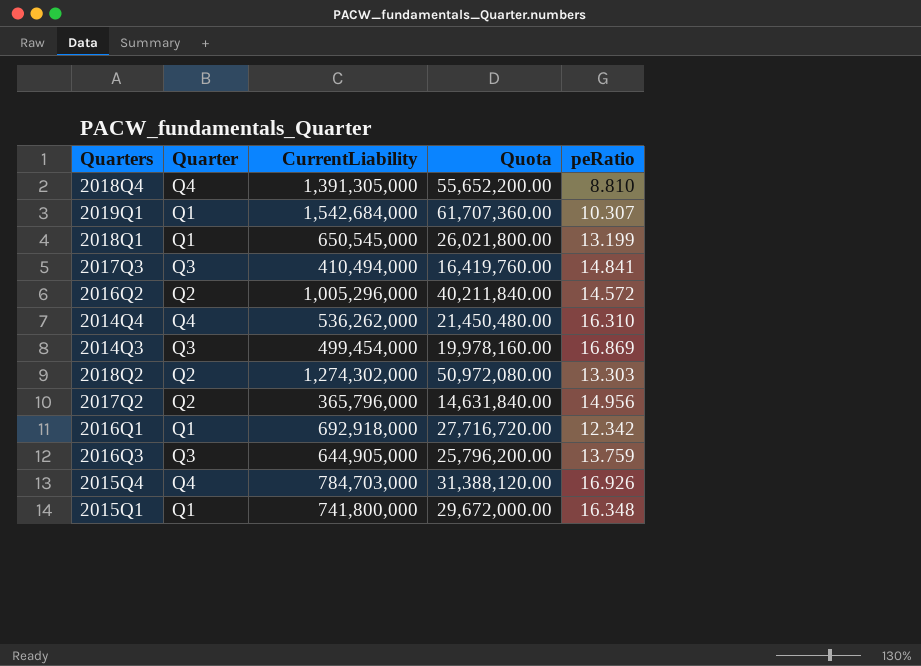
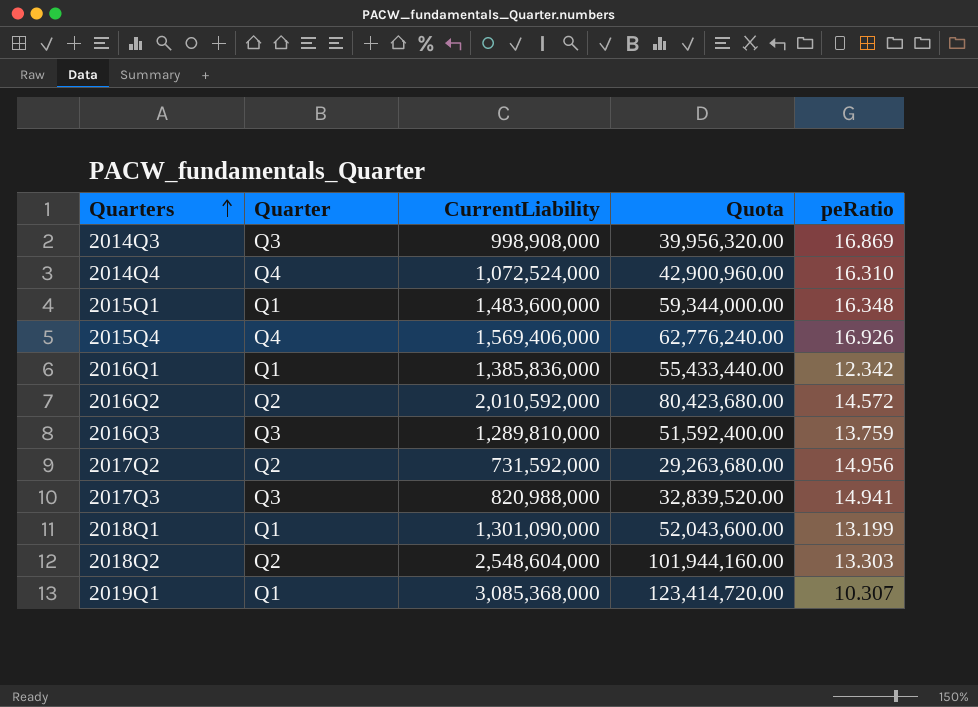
row order: none -> Quarters ascending
row 2018Q4: Q4 | 1,391,305,000 | 55,652,200.00 | 8.810 -> none
2014Q3 | CurrentLiability: 499,454,000 -> 998,908,000
2014Q3 | Quota: 19,978,160.00 -> 39,956,320.00
2014Q4 | CurrentLiability: 536,262,000 -> 1,072,524,000
2014Q4 | Quota: 21,450,480.00 -> 42,900,960.00
2015Q1 | CurrentLiability: 741,800,000 -> 1,483,600,000
2015Q1 | Quota: 29,672,000.00 -> 59,344,000.00
2015Q4 | CurrentLiability: 784,703,000 -> 1,569,406,000
2015Q4 | Quota: 31,388,120.00 -> 62,776,240.00
2016Q1 | CurrentLiability: 692,918,000 -> 1,385,836,000
2016Q1 | Quota: 27,716,720.00 -> 55,433,440.00
2016Q2 | CurrentLiability: 1,005,296,000 -> 2,010,592,000
2016Q2 | Quota: 40,211,840.00 -> 80,423,680.00
2016Q3 | CurrentLiability: 644,905,000 -> 1,289,810,000
2016Q3 | Quota: 25,796,200.00 -> 51,592,400.00
2017Q2 | CurrentLiability: 365,796,000 -> 731,592,000
2017Q2 | Quota: 14,631,840.00 -> 29,263,680.00
2017Q3 | CurrentLiability: 410,494,000 -> 820,988,000
2017Q3 | Quota: 16,419,760.00 -> 32,839,520.00
2017Q3 | peRatio: 14.841 -> 14.941
2018Q1 | CurrentLiability: 650,545,000 -> 1,301,090,000
2018Q1 | Quota: 26,021,800.00 -> 52,043,600.00
2018Q2 | CurrentLiability: 1,274,302,000 -> 2,548,604,000
2018Q2 | Quota: 50,972,080.00 -> 101,944,160.00
2019Q1 | CurrentLiability: 1,542,684,000 -> 3,085,368,000
2019Q1 | Quota: 61,707,360.00 -> 123,414,720.00

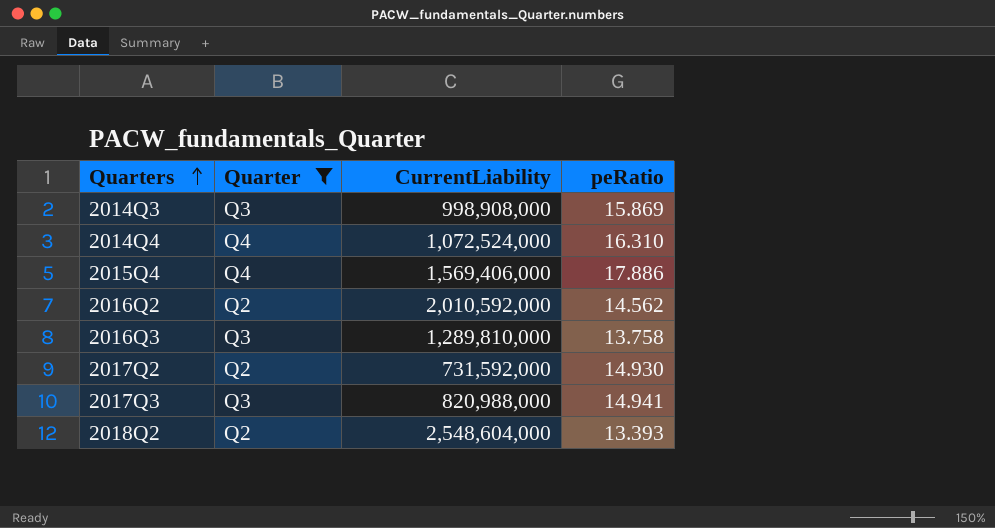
filter: none -> Quarter != Q1
column Quota | formula: [CurrentLiability] * 0.04 -> none
2014Q3 | peRatio: 16.869 -> 15.869
2015Q4 | peRatio: 16.926 -> 17.886
2016Q2 | peRatio: 14.572 -> 14.562
2016Q3 | peRatio: 13.759 -> 13.758
2017Q2 | peRatio: 14.956 -> 14.930
2018Q2 | peRatio: 13.303 -> 13.393

